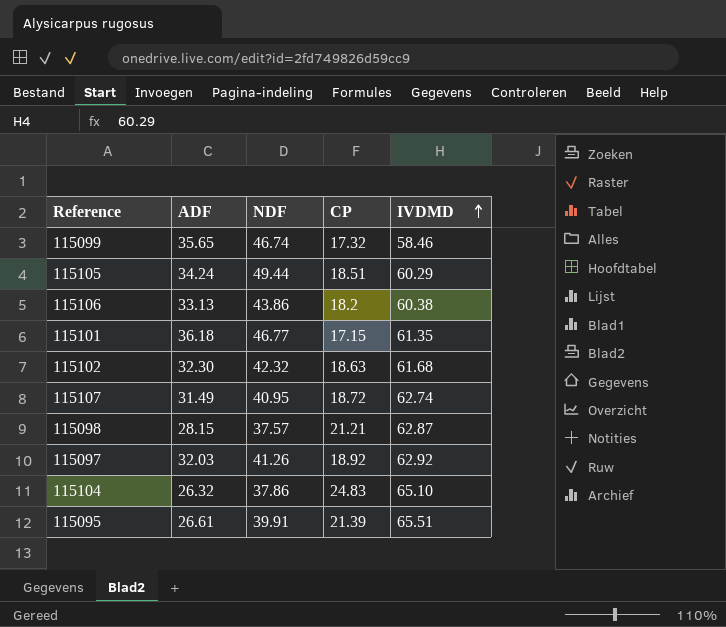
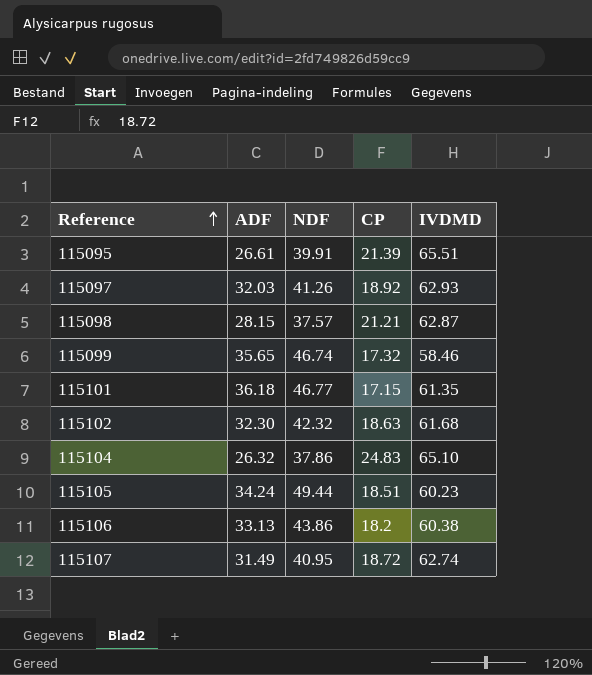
row order: IVDMD ascending -> Reference ascending
115097 | IVDMD: 62.92 -> 62.93
115105 | IVDMD: 60.29 -> 60.23

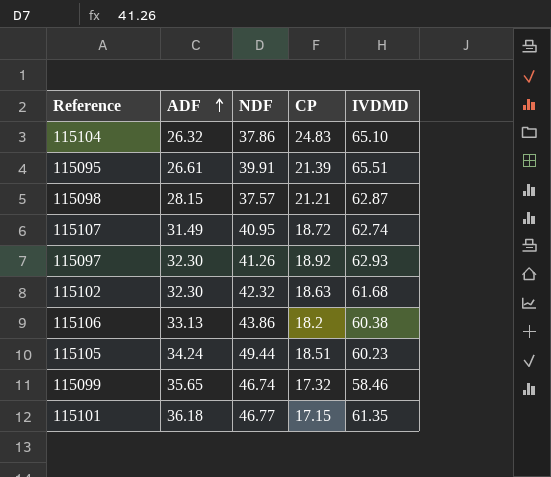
row order: Reference ascending -> ADF ascending
115097 | ADF: 32.03 -> 32.30

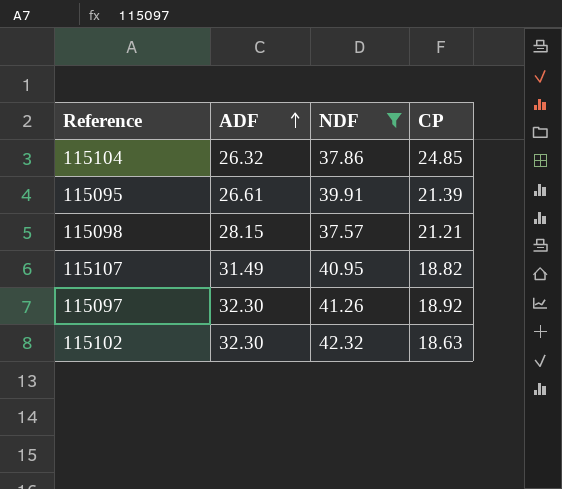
filter: none -> NDF <= 42.32
column IVDMD | position: 5 -> none
115104 | CP: 24.83 -> 24.85
115107 | CP: 18.72 -> 18.82

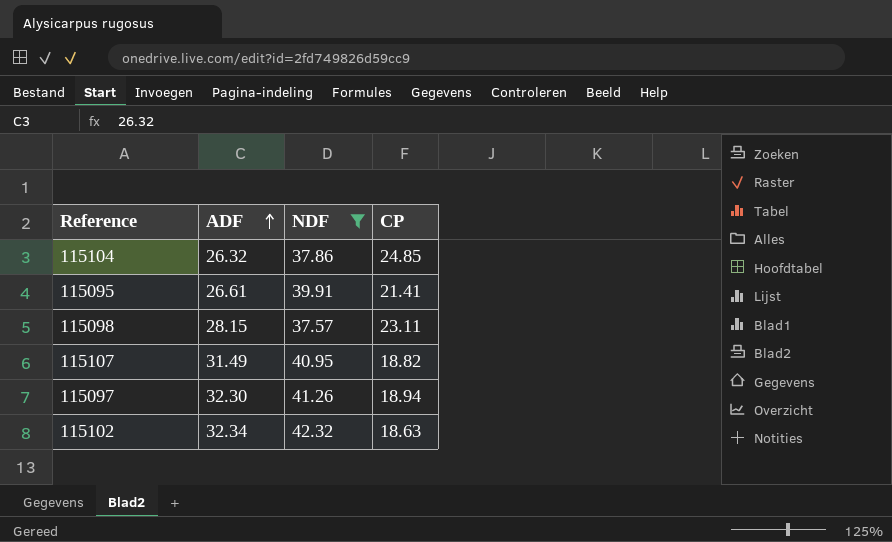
115095 | CP: 21.39 -> 21.41
115098 | CP: 21.21 -> 23.11
115097 | CP: 18.92 -> 18.94
115102 | ADF: 32.30 -> 32.34

